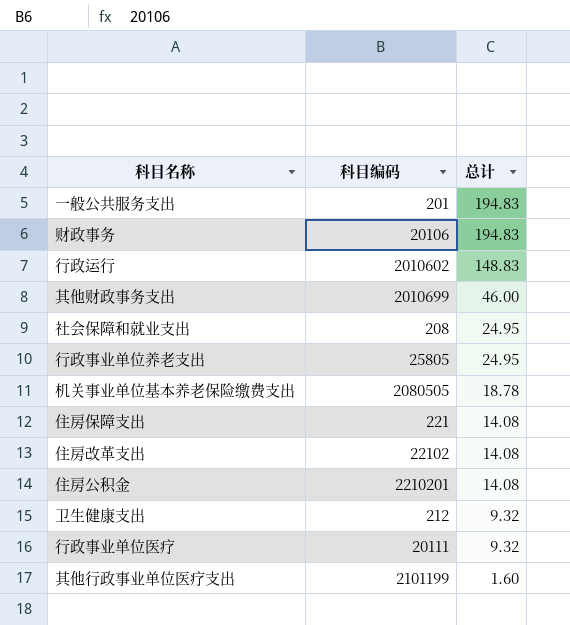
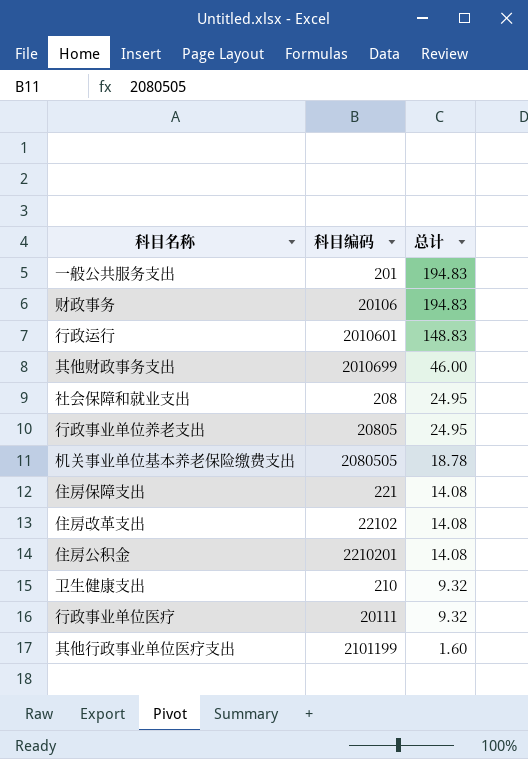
行政运行 | 科目编码: 2010602 -> 2010601
行政事业单位养老支出 | 科目编码: 25805 -> 20805
卫生健康支出 | 科目编码: 212 -> 210

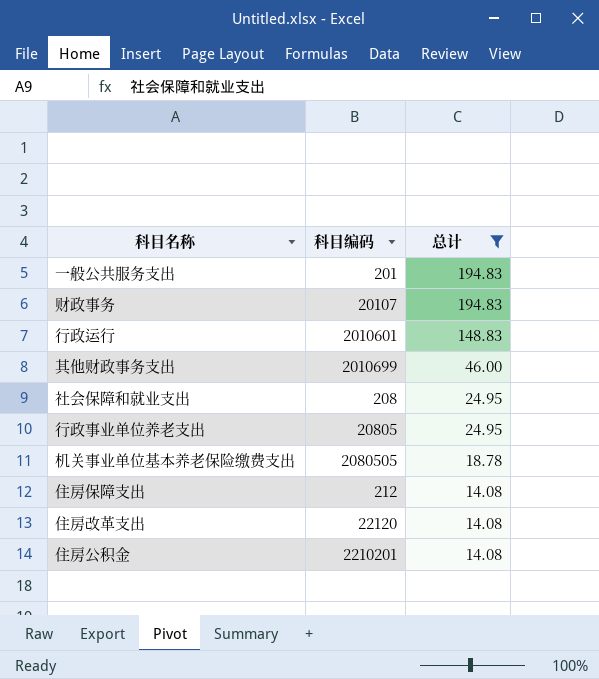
filter: none -> 总计 >= 14.08
财政事务 | 科目编码: 20106 -> 20107
住房保障支出 | 科目编码: 221 -> 212
住房改革支出 | 科目编码: 22102 -> 22120

